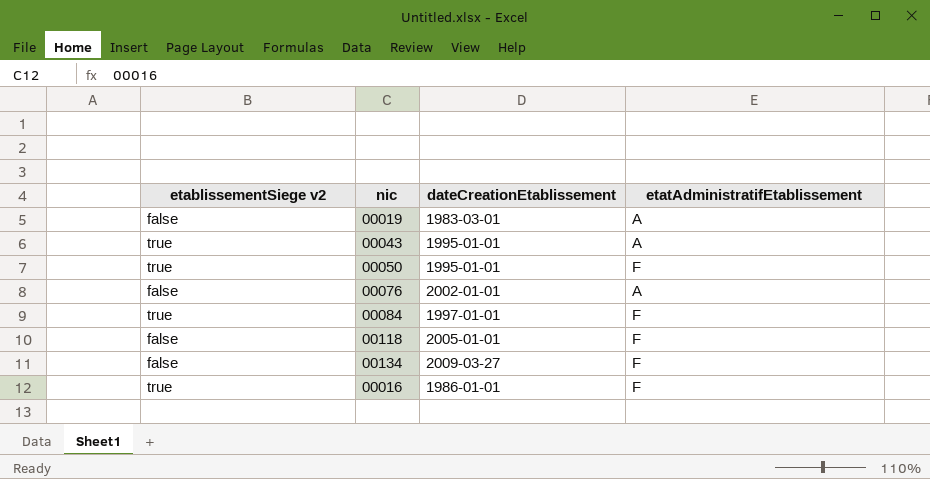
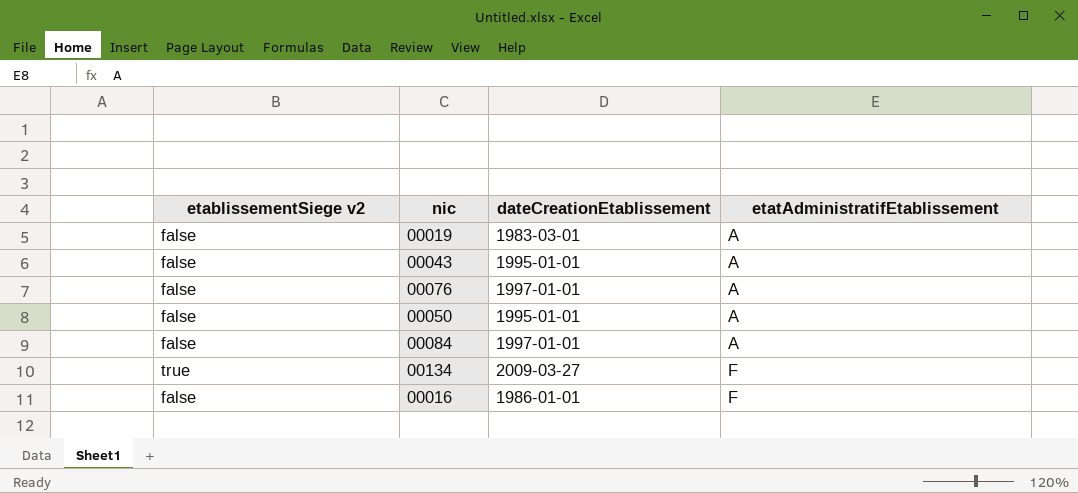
row order: none -> etatAdministratifEtablissement ascending
row 00118: false | 2005-01-01 | F -> none
00043 | etablissementSiege v2: true -> false
00076 | dateCreationEtablissement: 2002-01-01 -> 1997-01-01
00050 | etablissementSiege v2: true -> false
00050 | etatAdministratifEtablissement: F -> A
00084 | etablissementSiege v2: true -> false
00084 | etatAdministratifEtablissement: F -> A
00134 | etablissementSiege v2: false -> true
00016 | etablissementSiege v2: true -> false

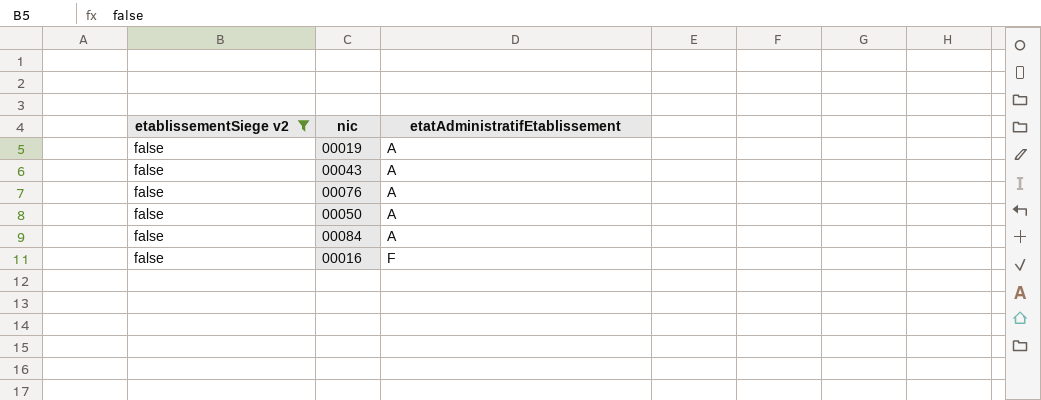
filter: none -> etablissementSiege v2 = false
column dateCreationEtablissement | position: 3 -> none

